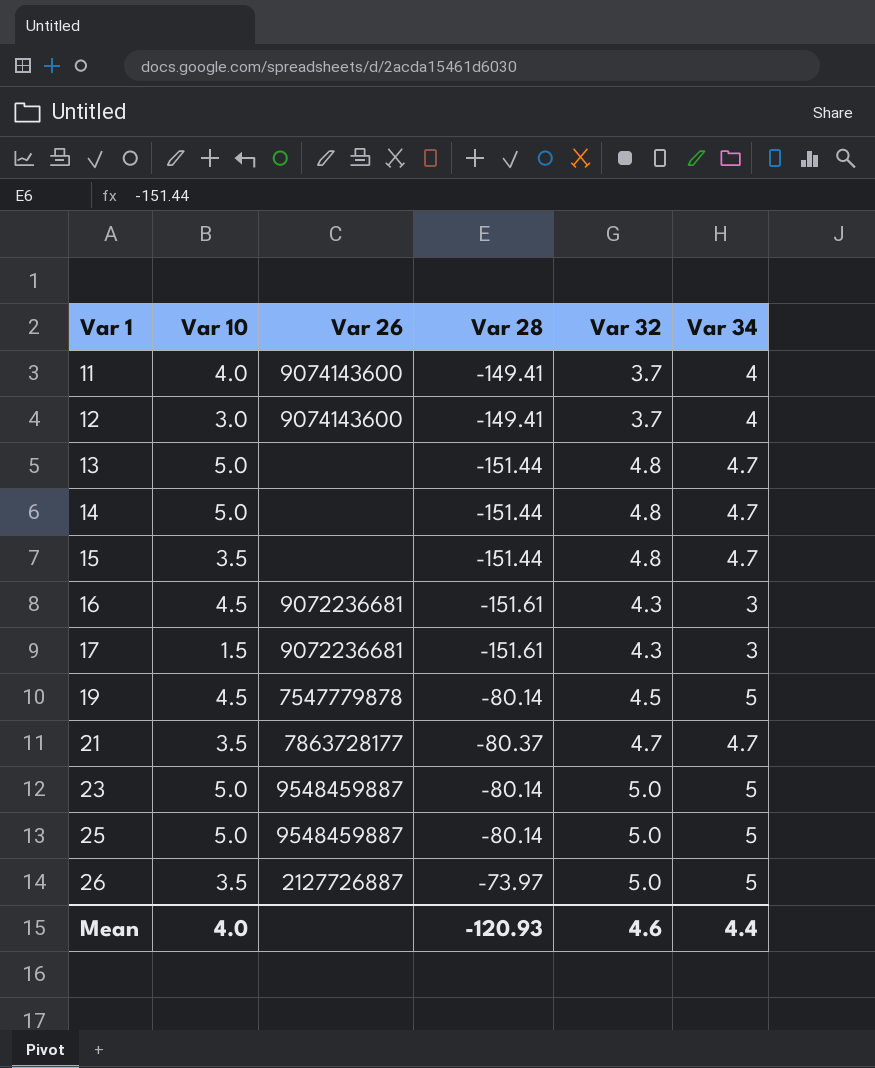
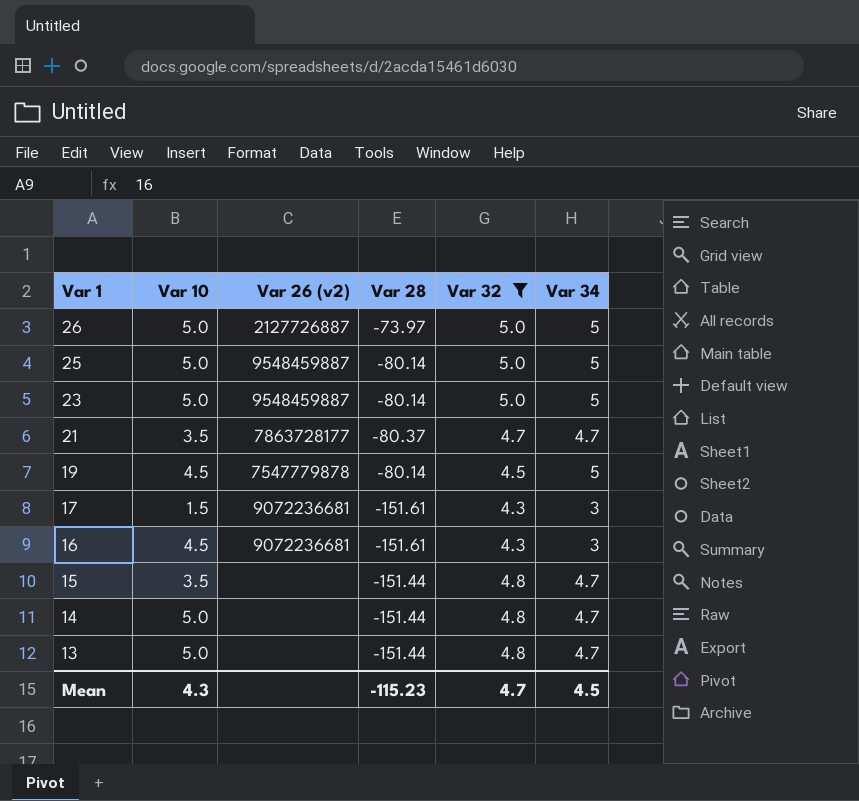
filter: none -> Var 32 != 3.7
row order: Var 1 ascending -> Var 1 descending
column name: Var 26 -> Var 26 (v2)
26 | Var 10: 3.5 -> 5.0
Mean | Var 10: 4.0 -> 4.3
Mean | Var 28: -120.93 -> -115.23
Mean | Var 32: 4.6 -> 4.7
Mean | Var 34: 4.4 -> 4.5

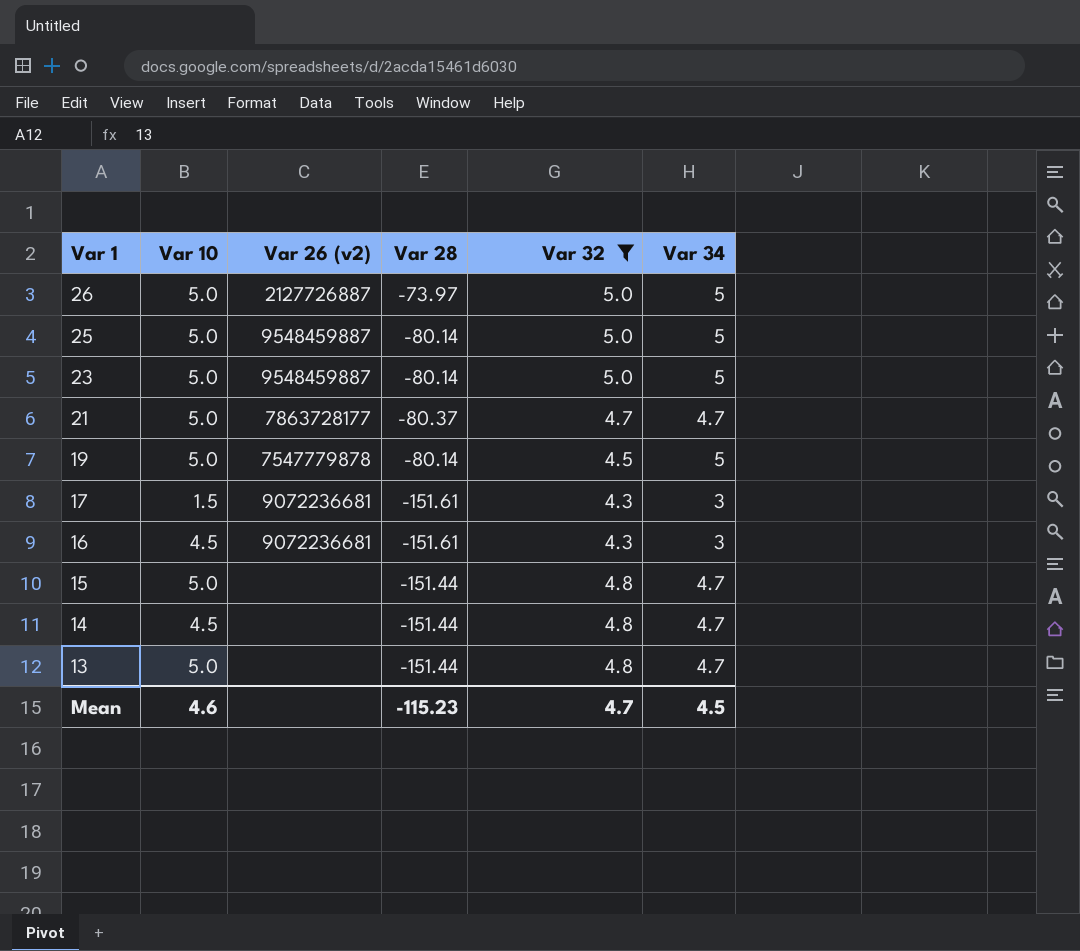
21 | Var 10: 3.5 -> 5.0
19 | Var 10: 4.5 -> 5.0
15 | Var 10: 3.5 -> 5.0
14 | Var 10: 5.0 -> 4.5
Mean | Var 10: 4.3 -> 4.6

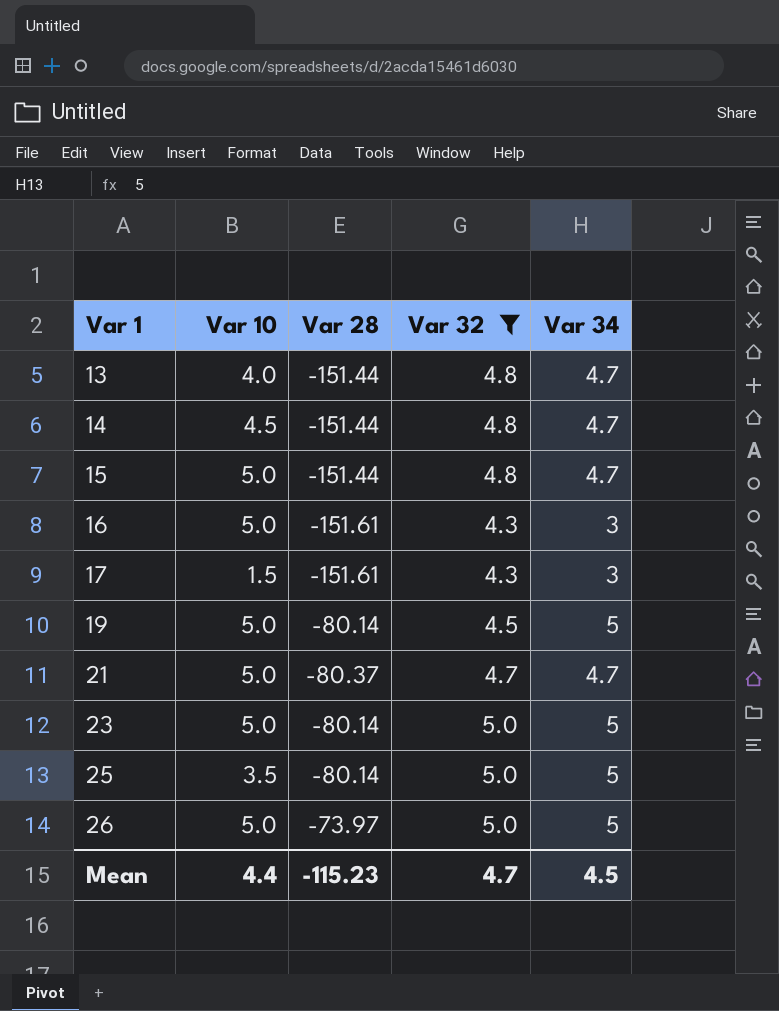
row order: Var 1 descending -> Var 1 ascending
column Var 26 (v2) | position: 3 -> none
13 | Var 10: 5.0 -> 4.0
16 | Var 10: 4.5 -> 5.0
25 | Var 10: 5.0 -> 3.5
Mean | Var 10: 4.6 -> 4.4

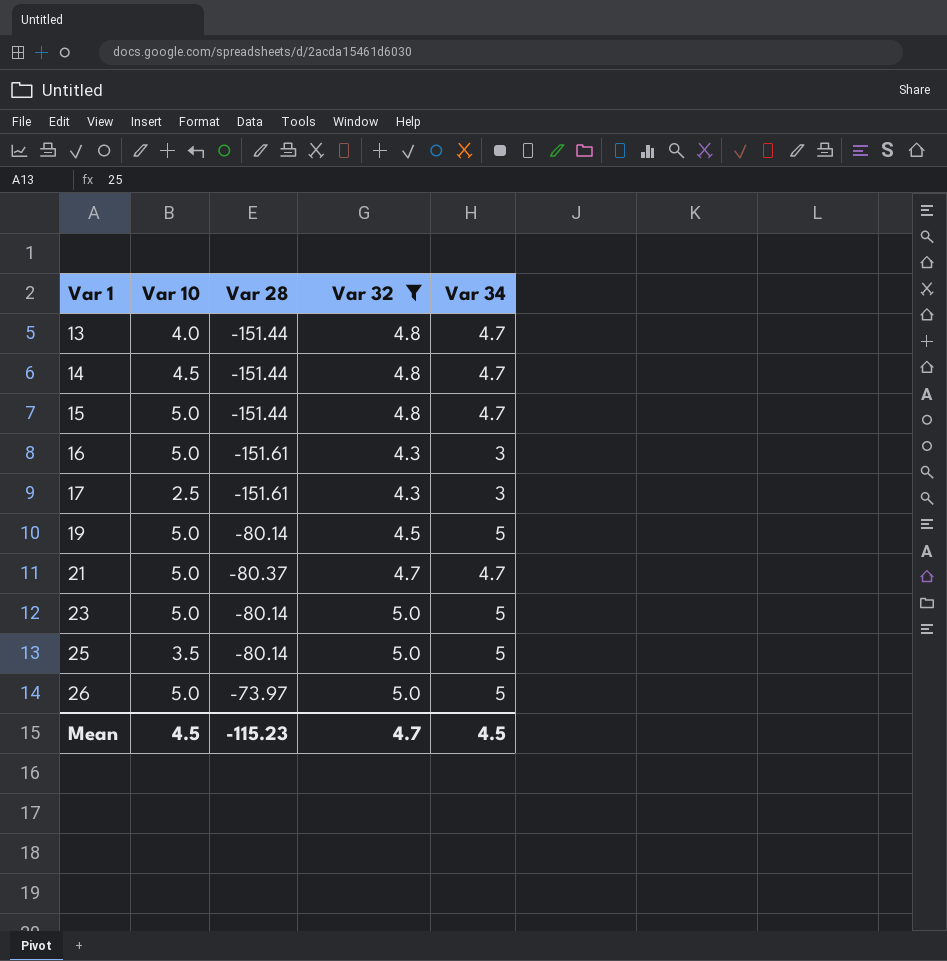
17 | Var 10: 1.5 -> 2.5
Mean | Var 10: 4.4 -> 4.5

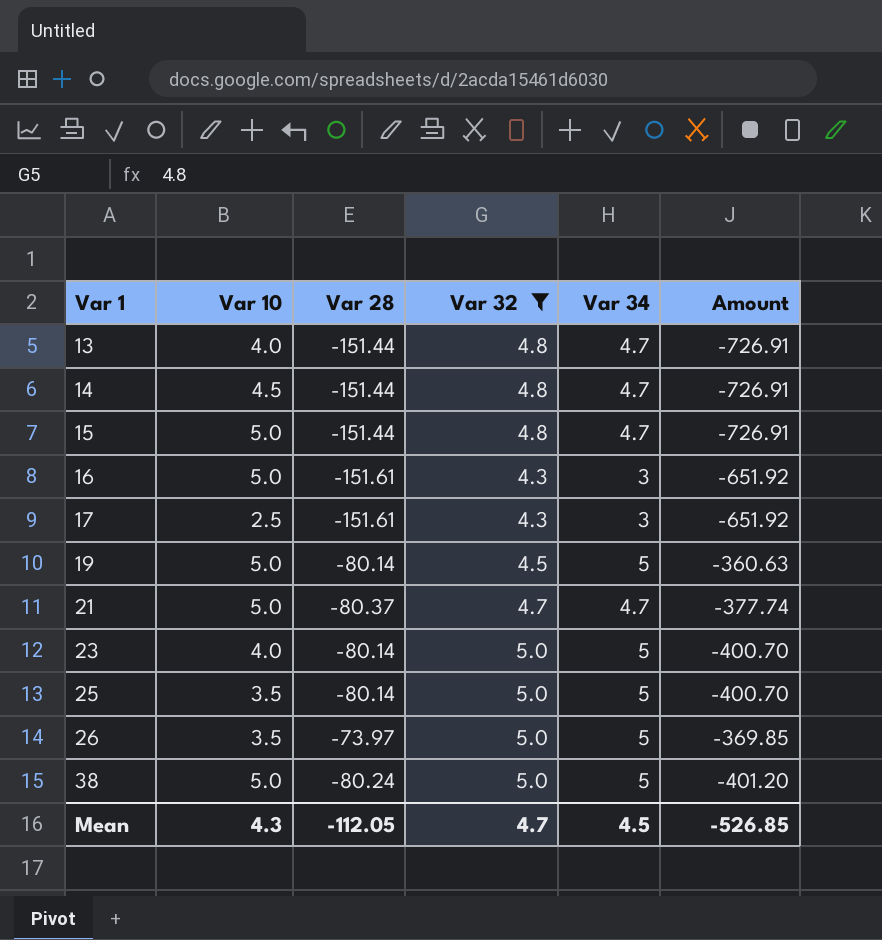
column Amount | formula: none -> [Var 28] * [Var 32]
23 | Var 10: 5.0 -> 4.0
26 | Var 10: 5.0 -> 3.5
row 38: none -> 5.0 | -80.24 | 5.0 | 5 | -401.20
Mean | Var 10: 4.5 -> 4.3
Mean | Var 28: -115.23 -> -112.05

